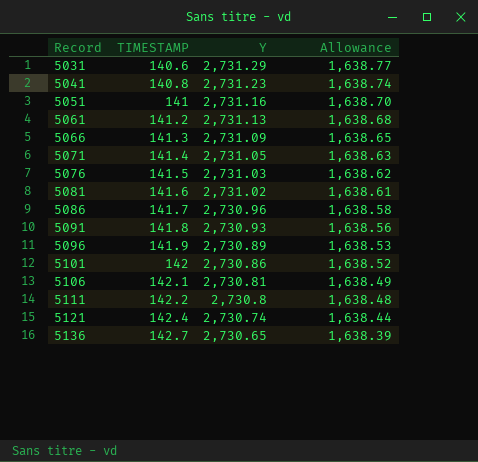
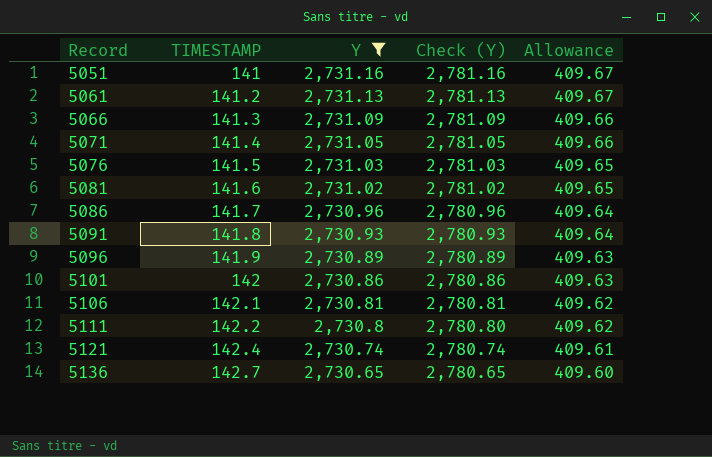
filter: none -> Y <= 2,731.16
column Check (Y) | formula: none -> [Y] + 50
column Allowance | formula: [Y] * 0.6 -> [Y] * 0.15

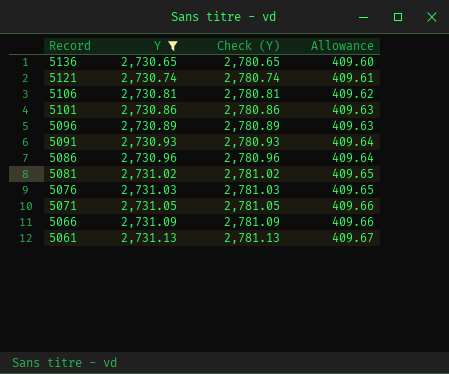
row order: Record ascending -> Record descending
column TIMESTAMP | position: 2 -> none
row 5051: 141 | 2,731.16 | 2,781.16 | 409.67 -> none
row 5111: 142.2 | 2,730.8 | 2,780.80 | 409.62 -> none

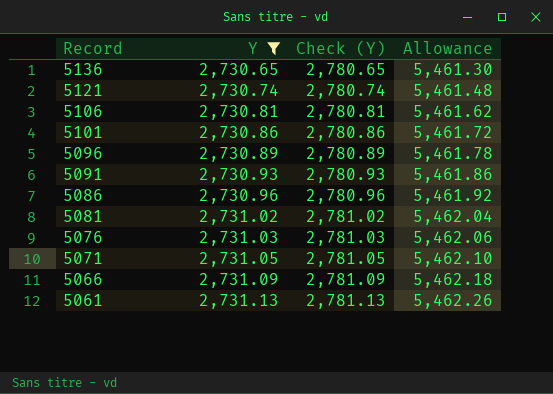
column Allowance | formula: [Y] * 0.15 -> [Y] * 2

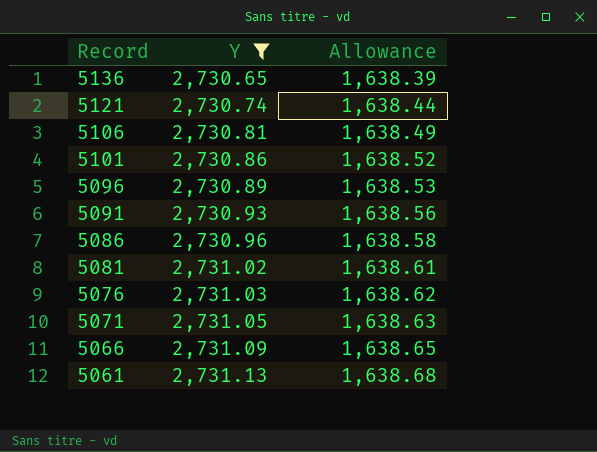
column Check (Y) | formula: [Y] + 50 -> none
column Allowance | formula: [Y] * 2 -> [Y] * 0.6

